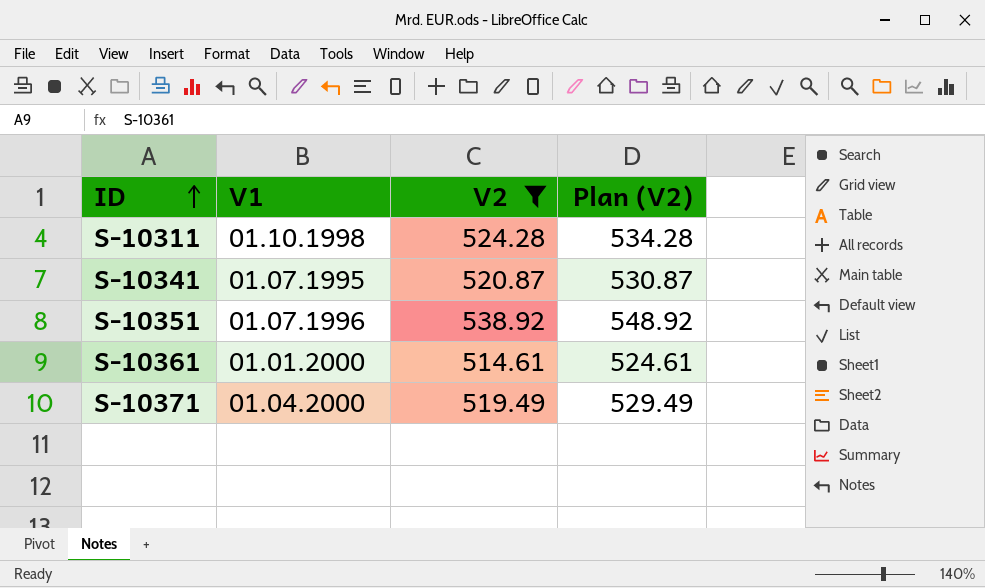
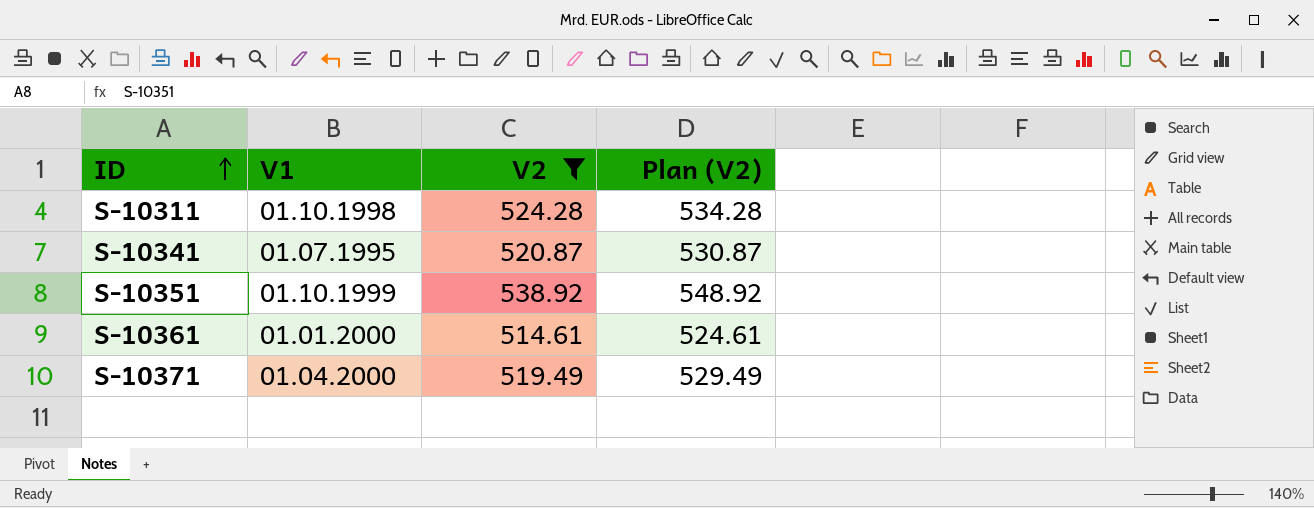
S-10351 | V1: 01.07.1996 -> 01.10.1999

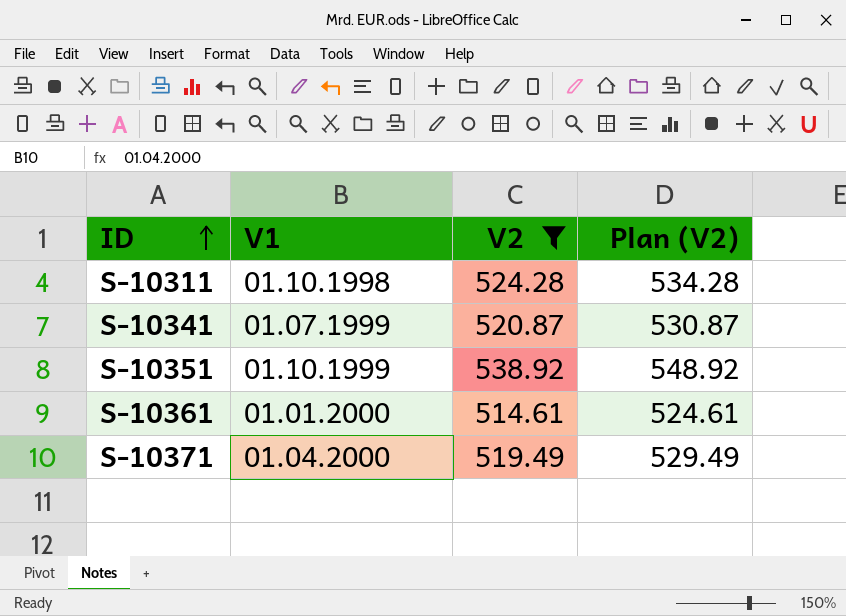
S-10341 | V1: 01.07.1995 -> 01.07.1999

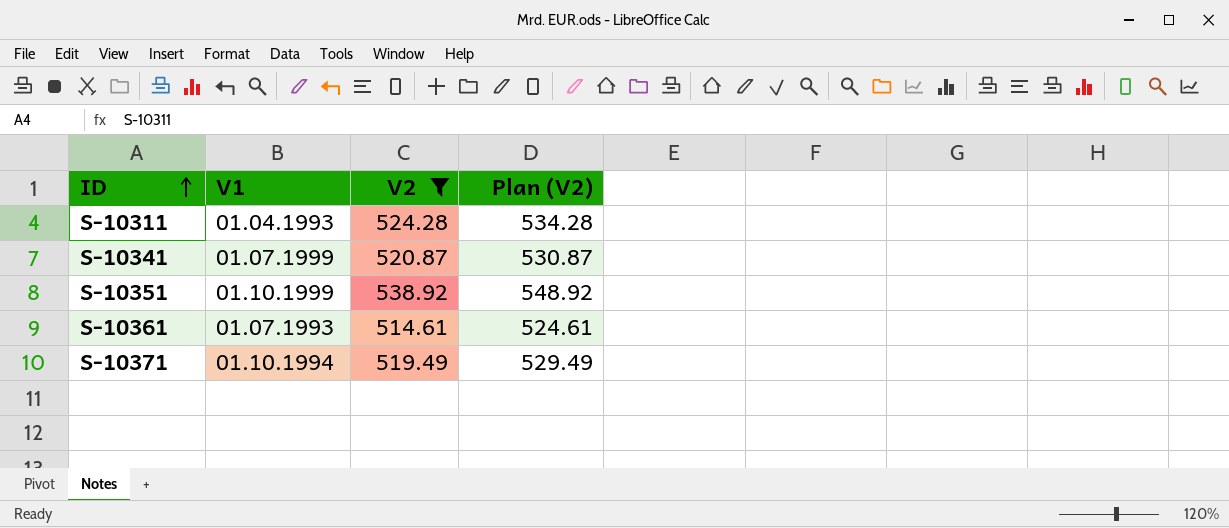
S-10311 | V1: 01.10.1998 -> 01.04.1993
S-10361 | V1: 01.01.2000 -> 01.07.1993
S-10371 | V1: 01.04.2000 -> 01.10.1994

